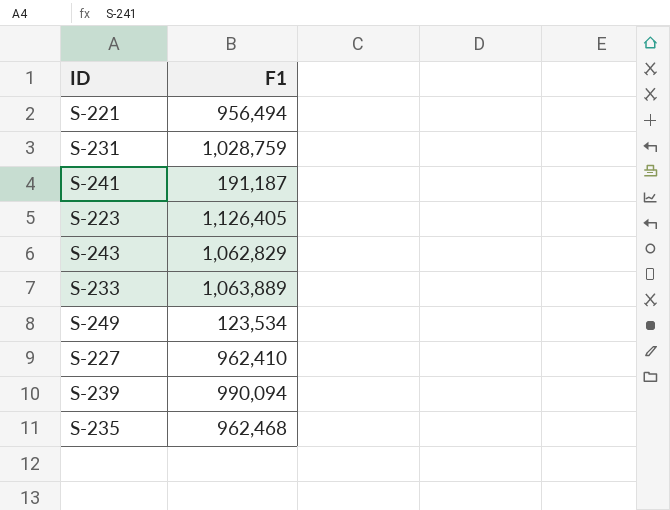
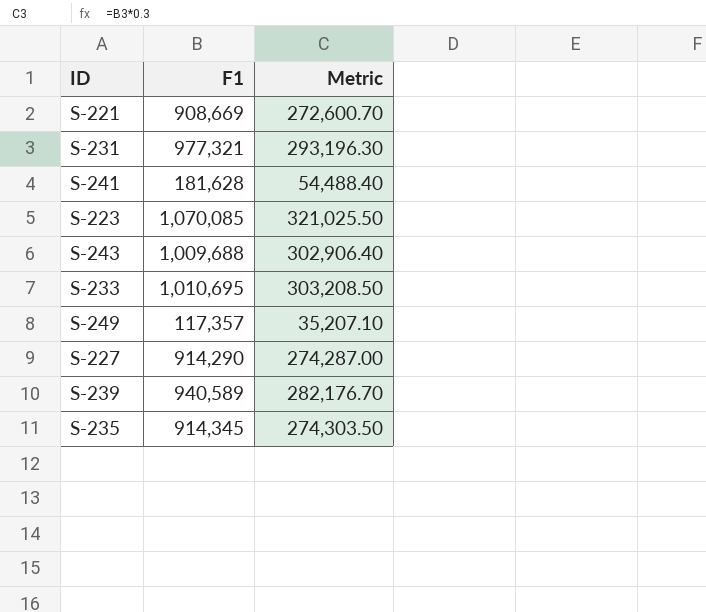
column Metric | formula: none -> [F1] * 0.3
S-221 | F1: 956,494 -> 908,669
S-231 | F1: 1,028,759 -> 977,321
S-241 | F1: 191,187 -> 181,628
S-223 | F1: 1,126,405 -> 1,070,085
S-243 | F1: 1,062,829 -> 1,009,688
S-233 | F1: 1,063,889 -> 1,010,695
S-249 | F1: 123,534 -> 117,357
S-227 | F1: 962,410 -> 914,290
S-239 | F1: 990,094 -> 940,589
S-235 | F1: 962,468 -> 914,345

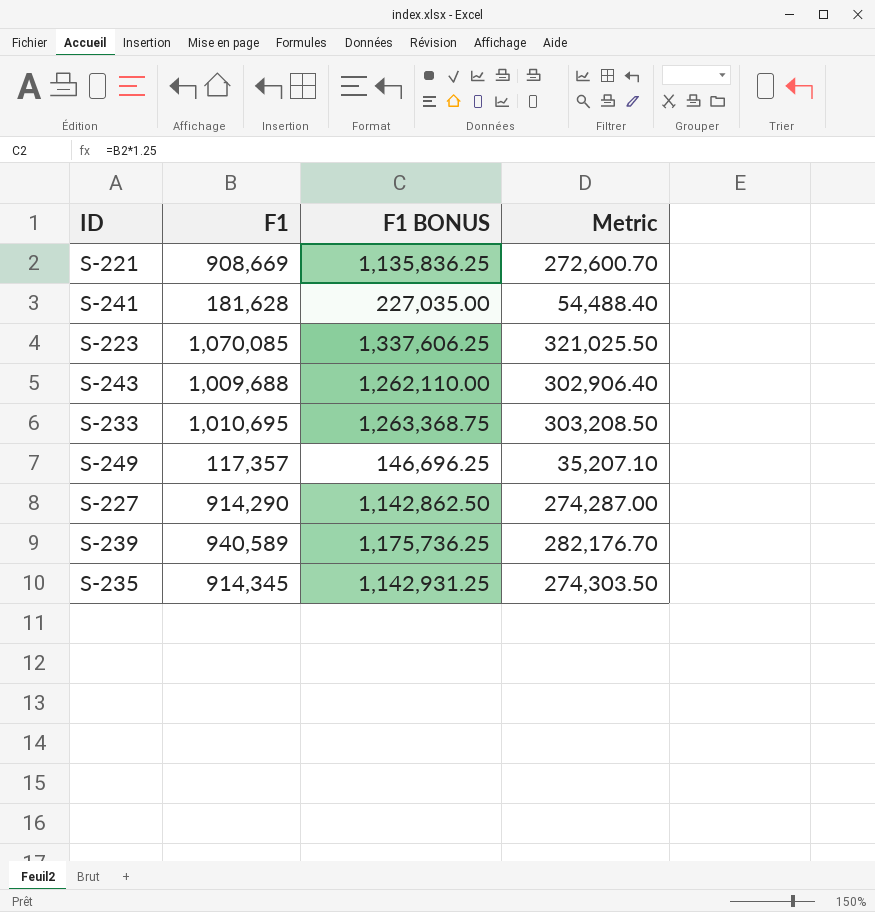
column F1 BONUS | formula: none -> [F1] * 1.25
row S-231: 977,321 | 293,196.30 -> none

